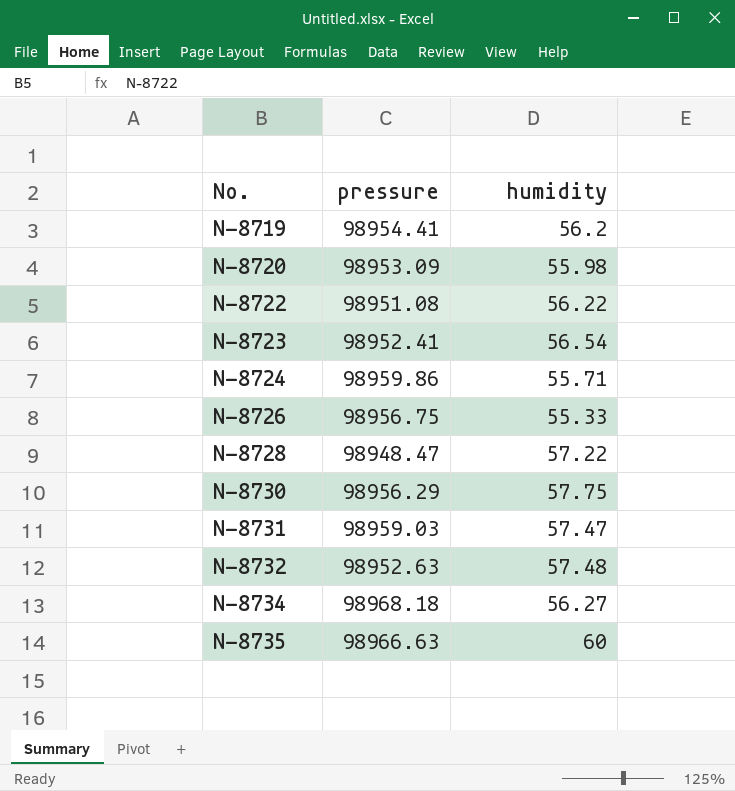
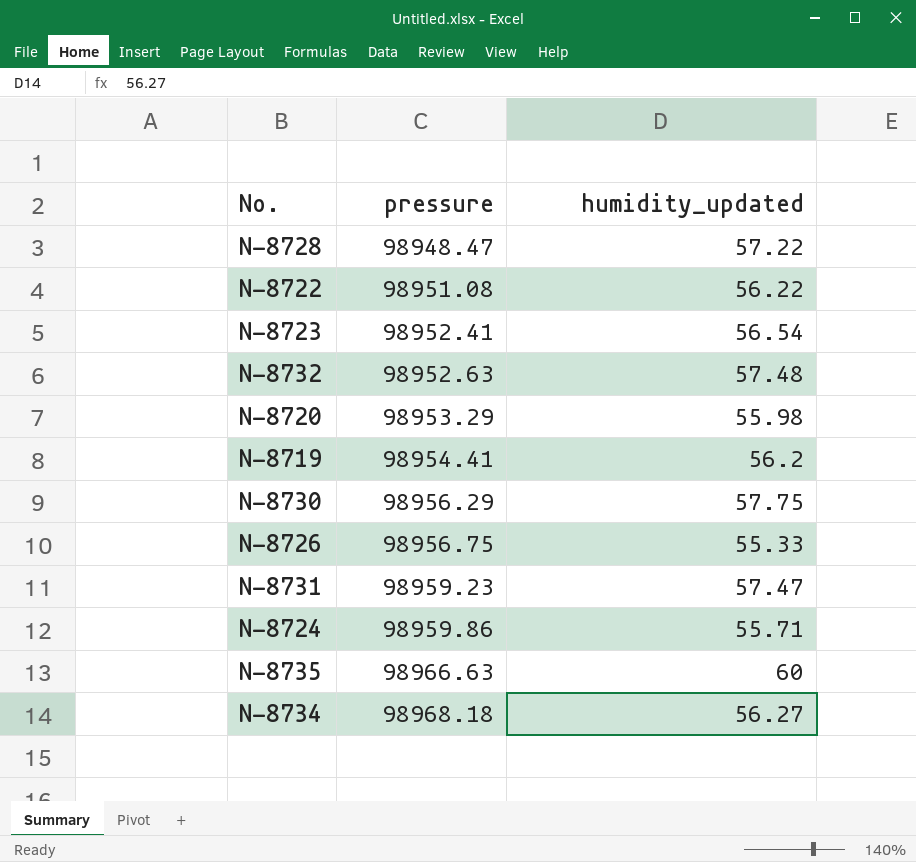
row order: No. ascending -> pressure ascending
column name: humidity -> humidity_updated
N-8720 | pressure: 98953.09 -> 98953.29
N-8731 | pressure: 98959.03 -> 98959.23

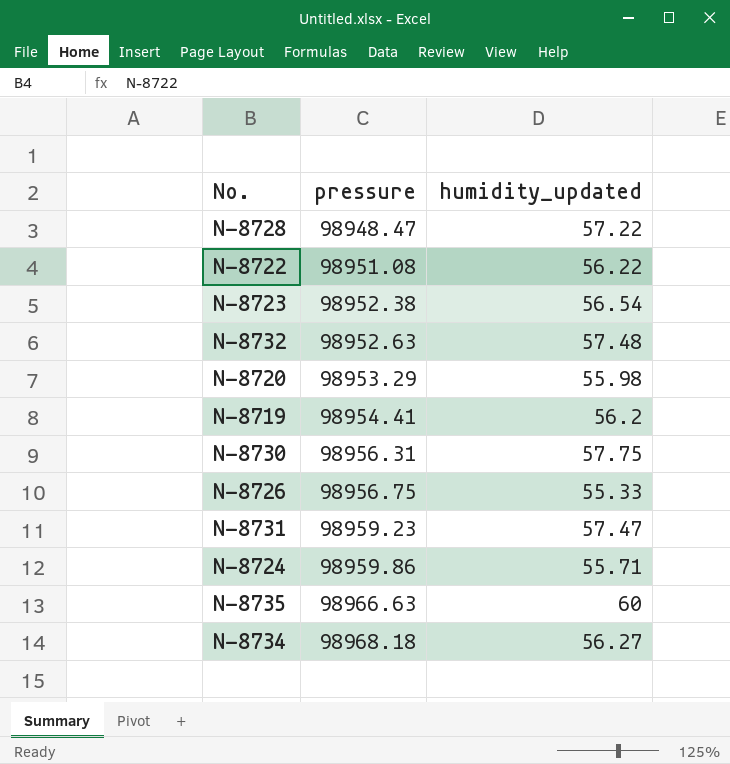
N-8723 | pressure: 98952.41 -> 98952.38
N-8730 | pressure: 98956.29 -> 98956.31

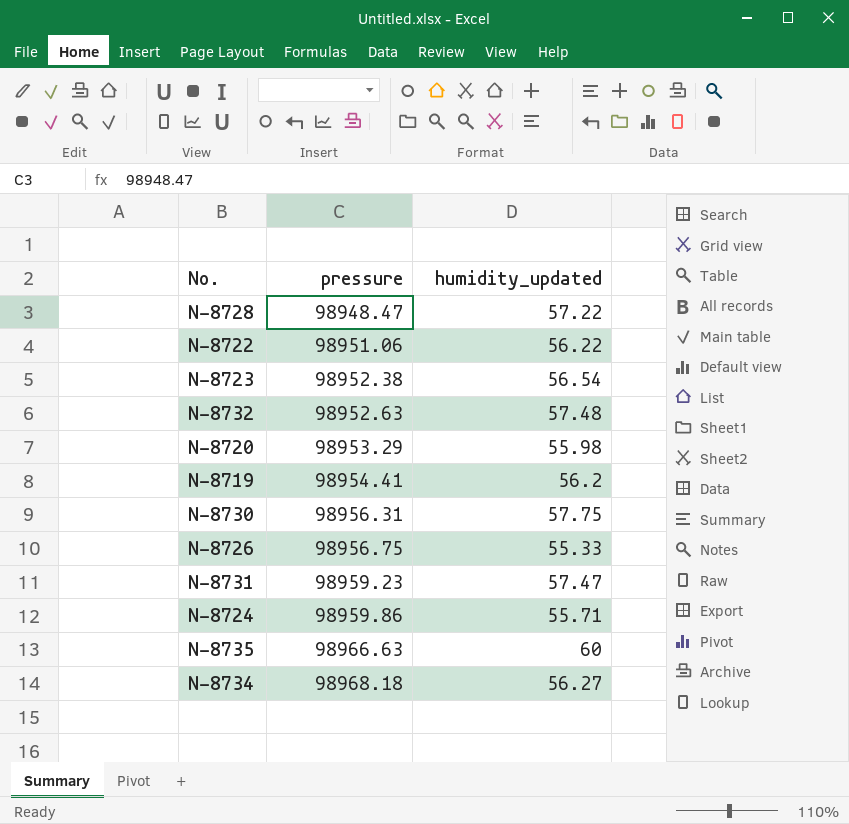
N-8722 | pressure: 98951.08 -> 98951.06

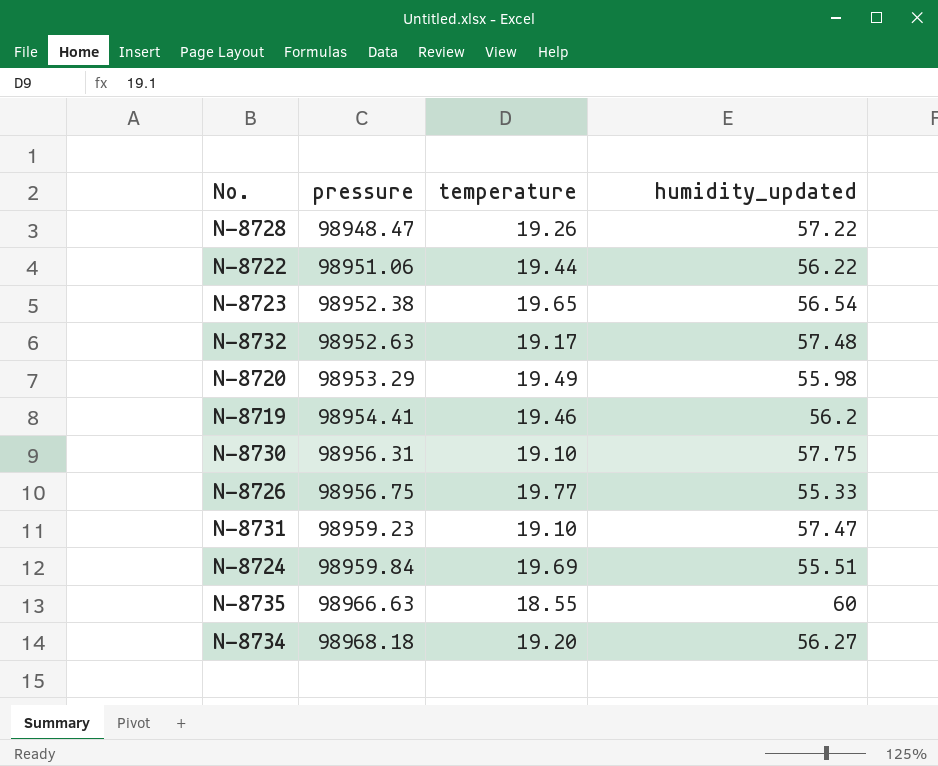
column temperature | position: none -> 3
N-8724 | pressure: 98959.86 -> 98959.84
N-8724 | humidity_updated: 55.71 -> 55.51

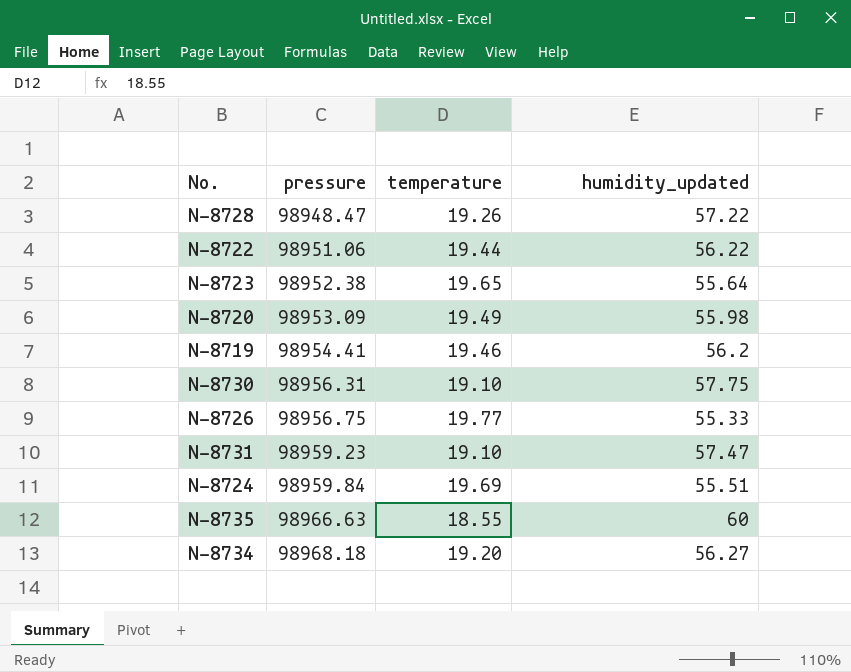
row N-8732: 98952.63 | 19.17 | 57.48 -> none
N-8723 | humidity_updated: 56.54 -> 55.64
N-8720 | pressure: 98953.29 -> 98953.09

